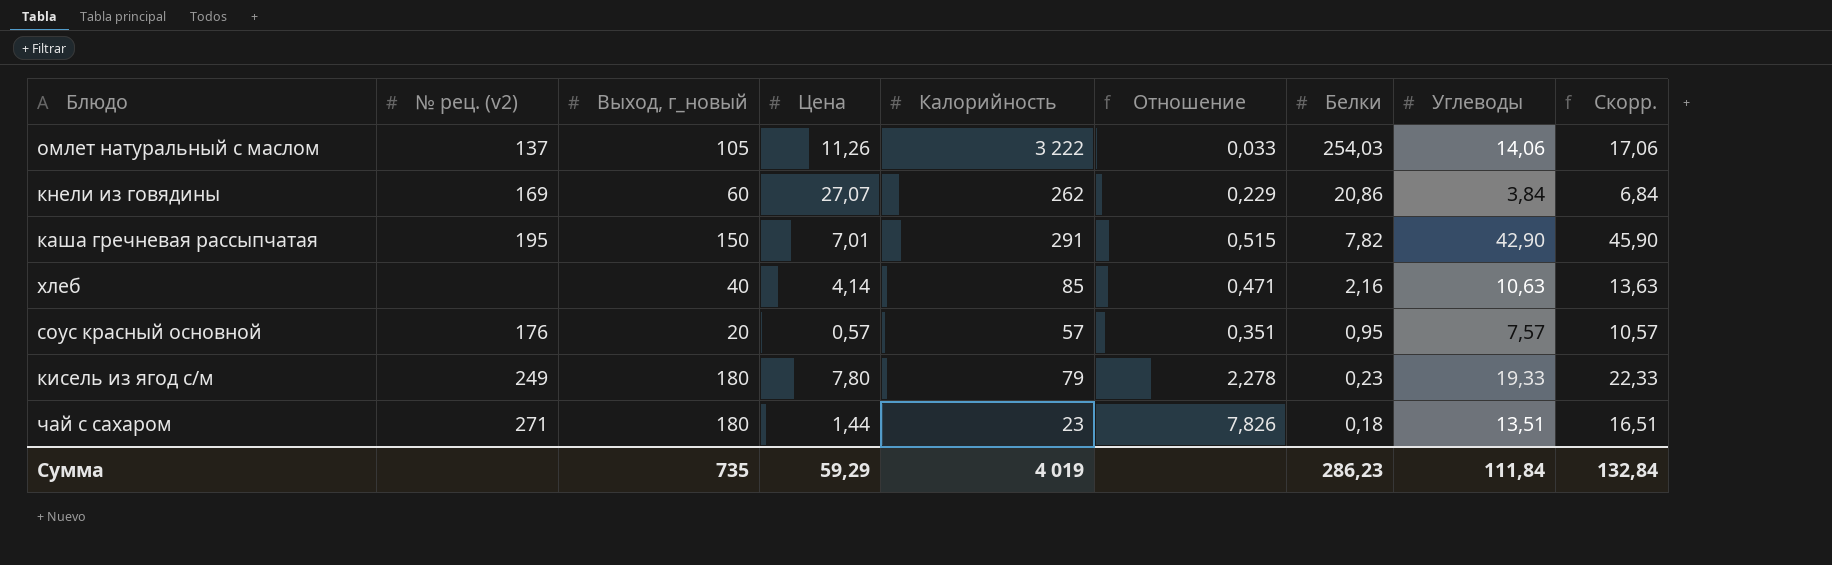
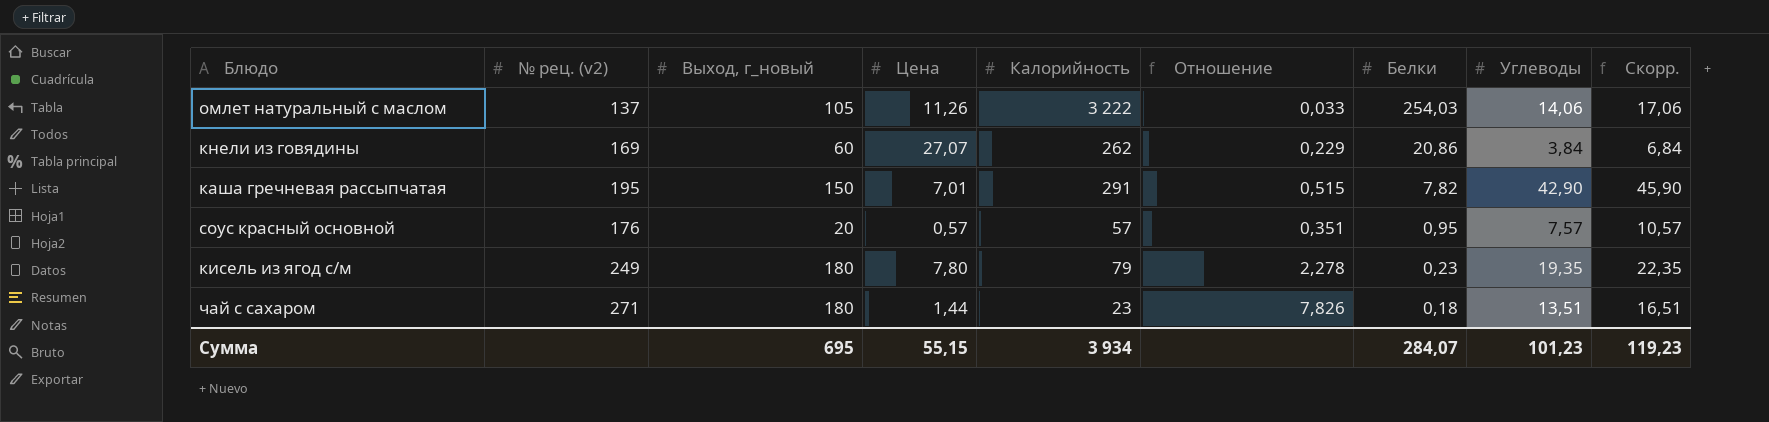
row хлеб: none | 40 | 4,14 | 85 | 0,471 | 2,16 | 10,63 | 13,63 -> none
кисель из ягод с/м | Углеводы: 19,33 -> 19,35
кисель из ягод с/м | Скорр.: 22,33 -> 22,35
Сумма | Выход, г_новый: 735 -> 695
Сумма | Цена: 59,29 -> 55,15
Сумма | Калорийность: 4 019 -> 3 934
Сумма | Белки: 286,23 -> 284,07
Сумма | Углеводы: 111,84 -> 101,23
Сумма | Скорр.: 132,84 -> 119,23

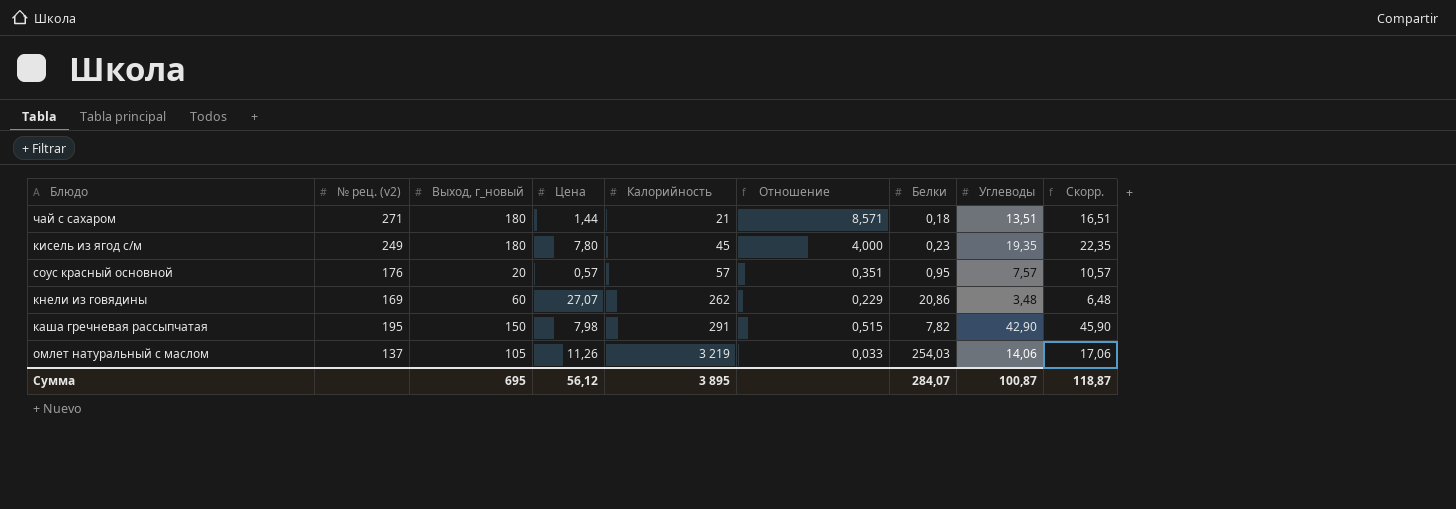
row order: Белки descending -> Калорийность ascending
чай с сахаром | Калорийность: 23 -> 21
чай с сахаром | Отношение: 7,826 -> 8,571
кисель из ягод с/м | Калорийность: 79 -> 45
кисель из ягод с/м | Отношение: 2,278 -> 4,000
кнели из говядины | Углеводы: 3,84 -> 3,48
кнели из говядины | Скорр.: 6,84 -> 6,48
каша гречневая рассыпчатая | Цена: 7,01 -> 7,98
омлет натуральный с маслом | Калорийность: 3 222 -> 3 219
Сумма | Цена: 55,15 -> 56,12
Сумма | Калорийность: 3 934 -> 3 895
Сумма | Углеводы: 101,23 -> 100,87
Сумма | Скорр.: 119,23 -> 118,87

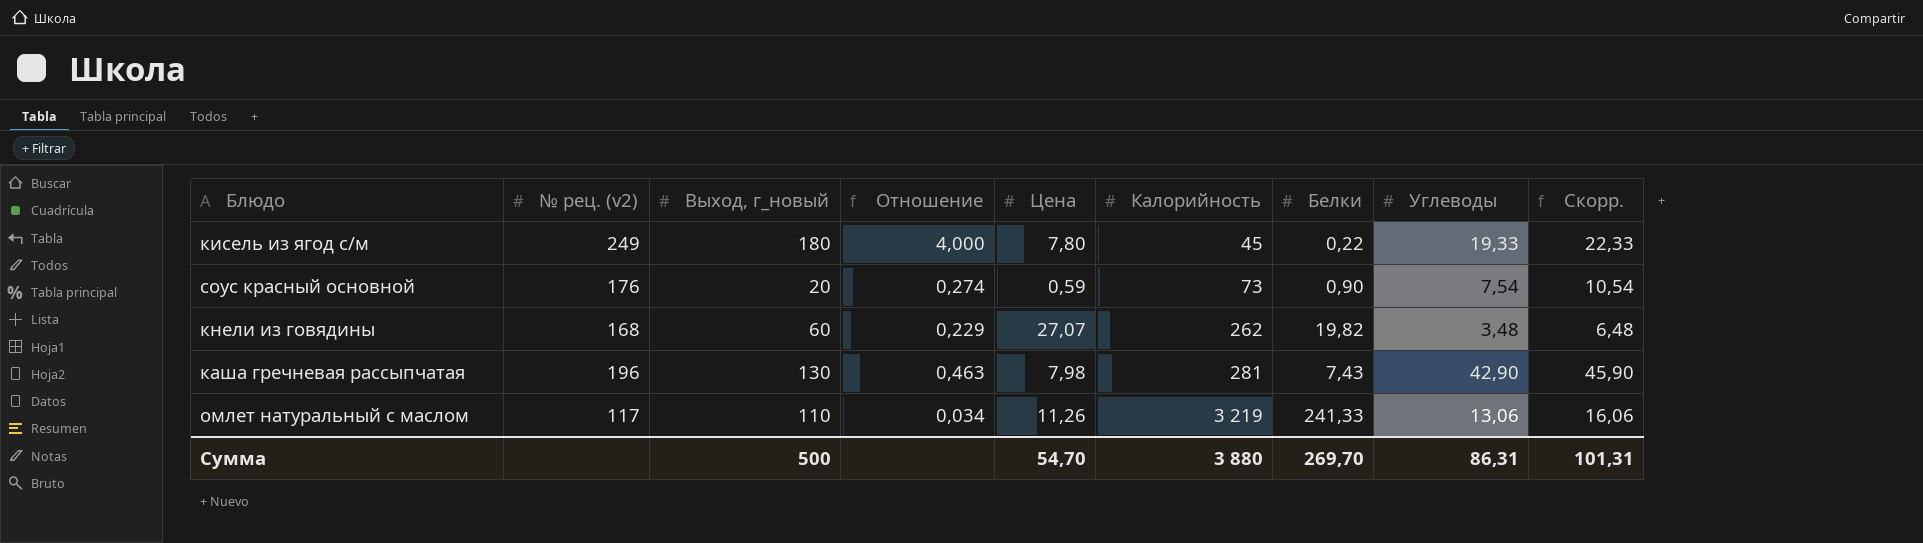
column Отношение | position: 6 -> 4
row чай с сахаром: 271 | 180 | 1,44 | 21 | 8,571 | 0,18 | 13,51 | 16,51 -> none
кисель из ягод с/м | Белки: 0,23 -> 0,22
кисель из ягод с/м | Углеводы: 19,35 -> 19,33
кисель из ягод с/м | Скорр.: 22,35 -> 22,33
соус красный основной | Отношение: 0,351 -> 0,274
соус красный основной | Цена: 0,57 -> 0,59
соус красный основной | Калорийность: 57 -> 73
соус красный основной | Белки: 0,95 -> 0,90
соус красный основной | Углеводы: 7,57 -> 7,54
соус красный основной | Скорр.: 10,57 -> 10,54
кнели из говядины | № рец. (v2): 169 -> 168
кнели из говядины | Белки: 20,86 -> 19,82
каша гречневая рассыпчатая | № рец. (v2): 195 -> 196
каша гречневая рассыпчатая | Выход, г_новый: 150 -> 130
каша гречневая рассыпчатая | Отношение: 0,515 -> 0,463
каша гречневая рассыпчатая | Калорийность: 291 -> 281
каша гречневая рассыпчатая | Белки: 7,82 -> 7,43
омлет натуральный с маслом | № рец. (v2): 137 -> 117
омлет натуральный с маслом | Выход, г_новый: 105 -> 110
омлет натуральный с маслом | Отношение: 0,033 -> 0,034
омлет натуральный с маслом | Белки: 254,03 -> 241,33
омлет натуральный с маслом | Углеводы: 14,06 -> 13,06
омлет натуральный с маслом | Скорр.: 17,06 -> 16,06
Сумма | Выход, г_новый: 695 -> 500
Сумма | Цена: 56,12 -> 54,70
Сумма | Калорийность: 3 895 -> 3 880
Сумма | Белки: 284,07 -> 269,70
Сумма | Углеводы: 100,87 -> 86,31
Сумма | Скорр.: 118,87 -> 101,31

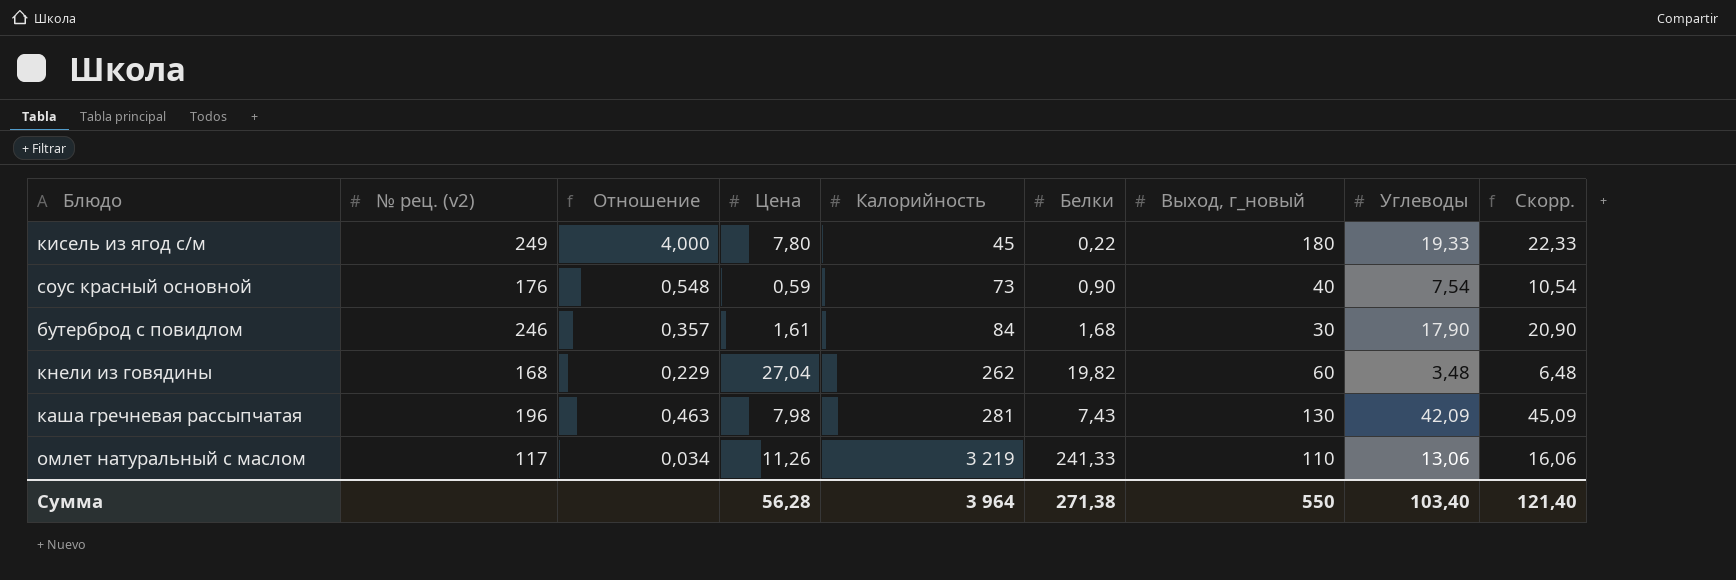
column Выход, г_новый | position: 3 -> 7
соус красный основной | Отношение: 0,274 -> 0,548
соус красный основной | Выход, г_новый: 20 -> 40
row бутерброд с повидлом: none -> 246 | 0,357 | 1,61 | 84 | 1,68 | 30 | 17,90 | 20,90
кнели из говядины | Цена: 27,07 -> 27,04
каша гречневая рассыпчатая | Углеводы: 42,90 -> 42,09
каша гречневая рассыпчатая | Скорр.: 45,90 -> 45,09
Сумма | Цена: 54,70 -> 56,28
Сумма | Калорийность: 3 880 -> 3 964
Сумма | Белки: 269,70 -> 271,38
Сумма | Выход, г_новый: 500 -> 550
Сумма | Углеводы: 86,31 -> 103,40
Сумма | Скорр.: 101,31 -> 121,40

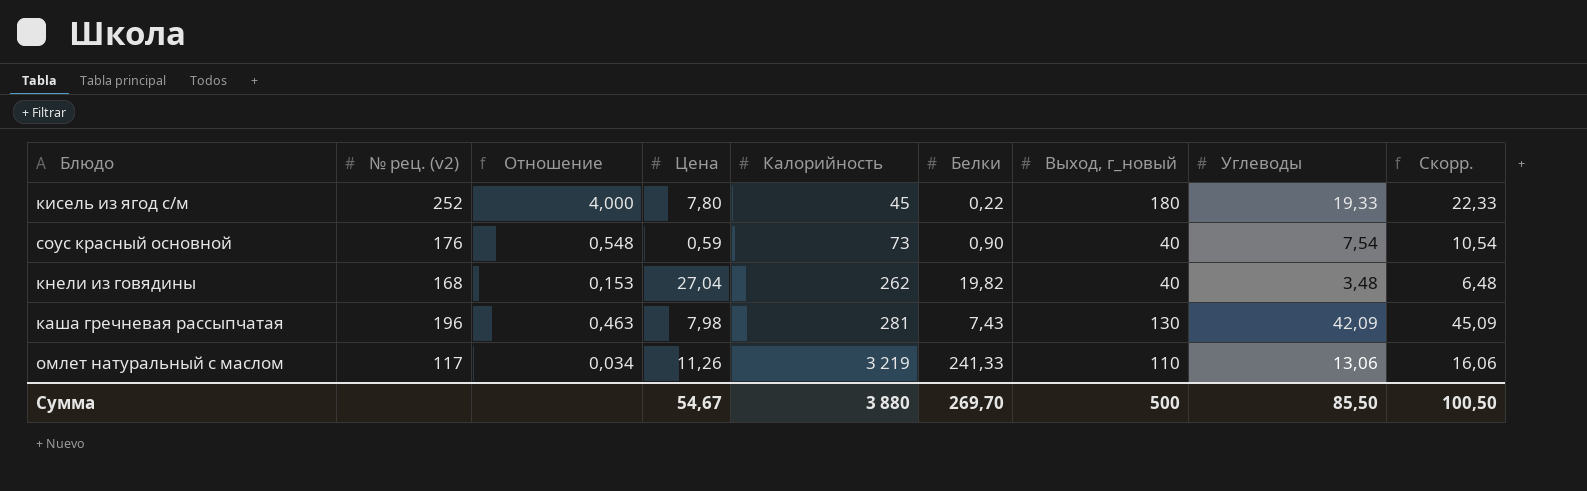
row бутерброд с повидлом: 246 | 0,357 | 1,61 | 84 | 1,68 | 30 | 17,90 | 20,90 -> none
кисель из ягод с/м | № рец. (v2): 249 -> 252
кнели из говядины | Отношение: 0,229 -> 0,153
кнели из говядины | Выход, г_новый: 60 -> 40
Сумма | Цена: 56,28 -> 54,67
Сумма | Калорийность: 3 964 -> 3 880
Сумма | Белки: 271,38 -> 269,70
Сумма | Выход, г_новый: 550 -> 500
Сумма | Углеводы: 103,40 -> 85,50
Сумма | Скорр.: 121,40 -> 100,50

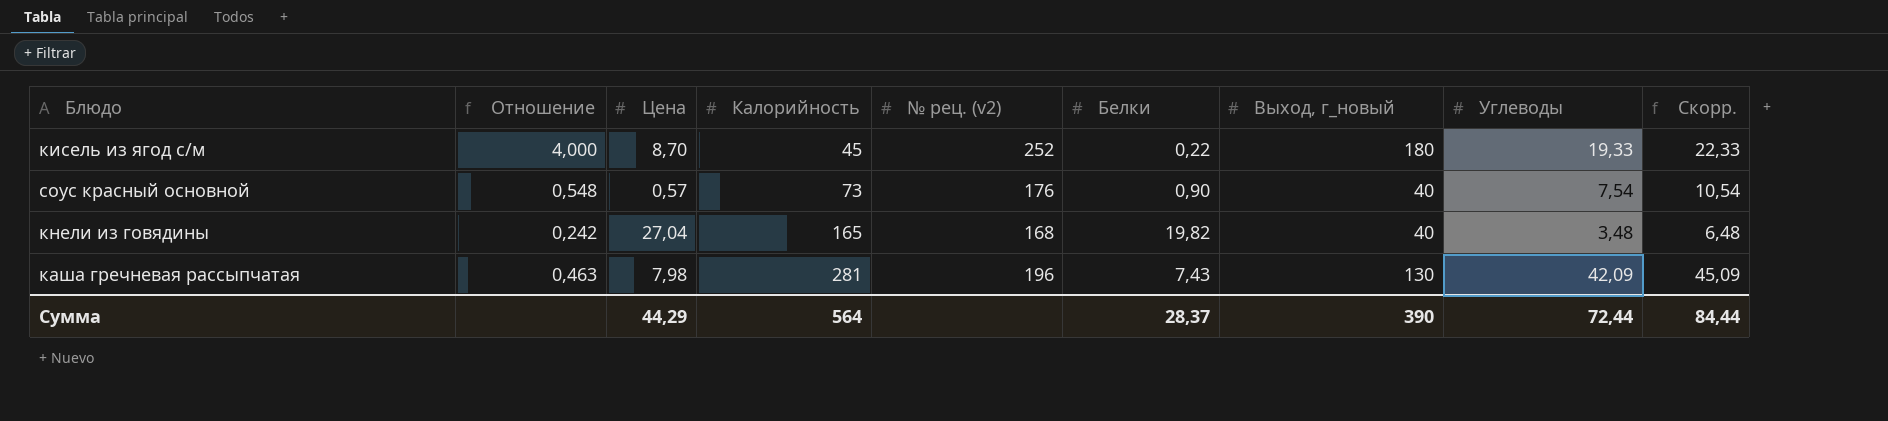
column № рец. (v2) | position: 2 -> 5
row омлет натуральный с маслом: 117 | 0,034 | 11,26 | 3 219 | 241,33 | 110 | 13,06 | 16,06 -> none
кисель из ягод с/м | Цена: 7,80 -> 8,70
соус красный основной | Цена: 0,59 -> 0,57
кнели из говядины | Отношение: 0,153 -> 0,242
кнели из говядины | Калорийность: 262 -> 165
Сумма | Цена: 54,67 -> 44,29
Сумма | Калорийность: 3 880 -> 564
Сумма | Белки: 269,70 -> 28,37
Сумма | Выход, г_новый: 500 -> 390
Сумма | Углеводы: 85,50 -> 72,44
Сумма | Скорр.: 100,50 -> 84,44

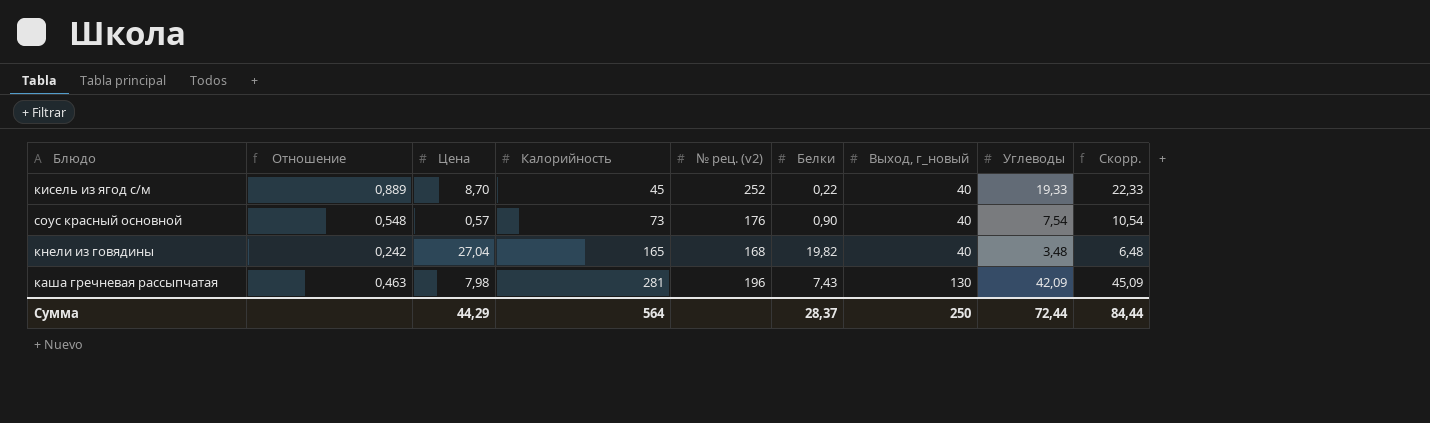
кисель из ягод с/м | Отношение: 4,000 -> 0,889
кисель из ягод с/м | Выход, г_новый: 180 -> 40
Сумма | Выход, г_новый: 390 -> 250

